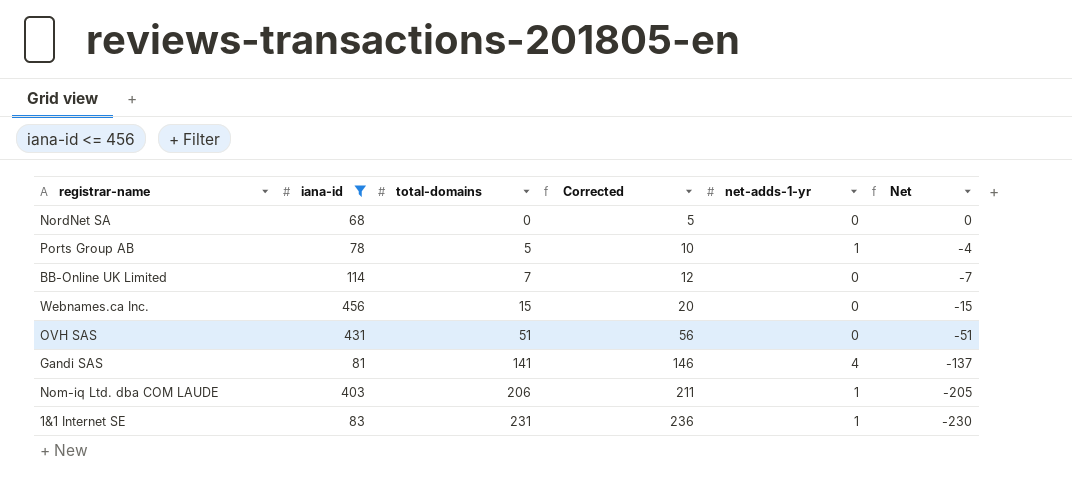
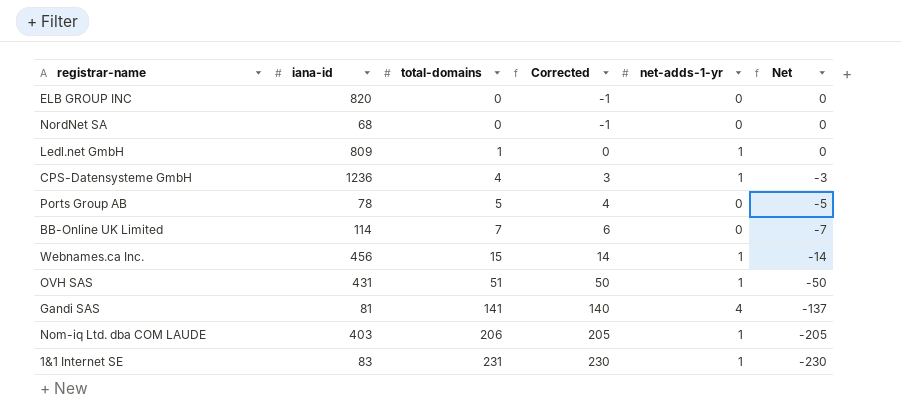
filter: iana-id <= 456 -> none
column Corrected | formula: [total-domains] + 5 -> [total-domains] - 1
Ports Group AB | net-adds-1-yr: 1 -> 0
Ports Group AB | Net: -4 -> -5
Webnames.ca Inc. | net-adds-1-yr: 0 -> 1
Webnames.ca Inc. | Net: -15 -> -14
OVH SAS | net-adds-1-yr: 0 -> 1
OVH SAS | Net: -51 -> -50

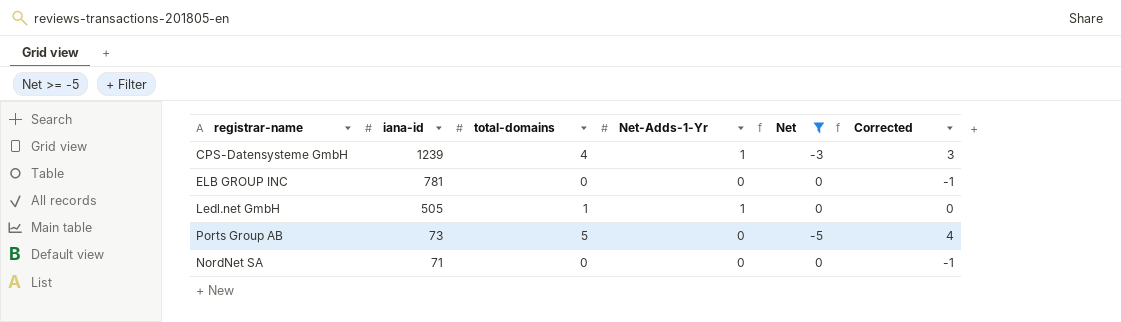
filter: none -> Net >= -5
row order: total-domains ascending -> iana-id descending
column name: net-adds-1-yr -> Net-Adds-1-Yr
column Corrected | position: 4 -> 6
CPS-Datensysteme GmbH | iana-id: 1236 -> 1239
ELB GROUP INC | iana-id: 820 -> 781
Ledl.net GmbH | iana-id: 809 -> 505
Ports Group AB | iana-id: 78 -> 73
NordNet SA | iana-id: 68 -> 71

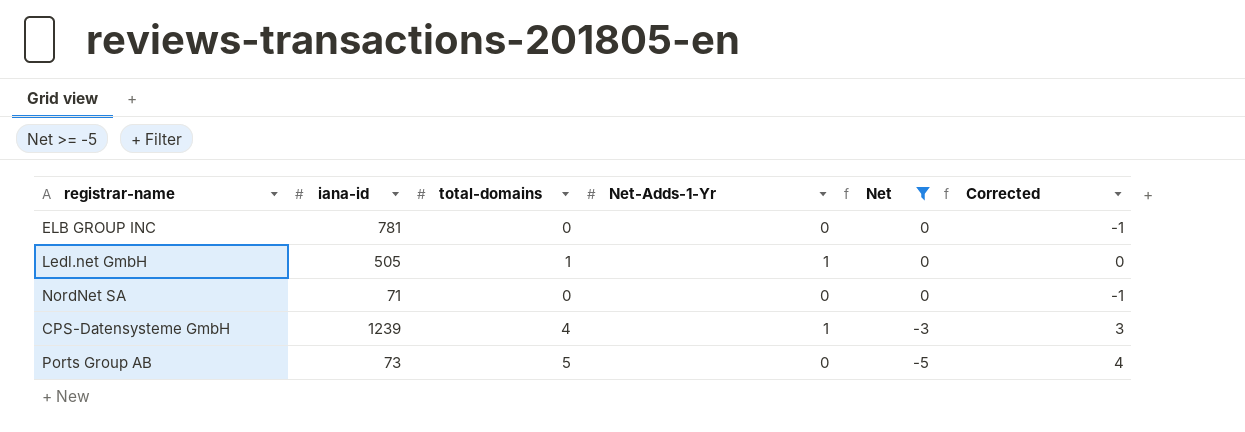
row order: iana-id descending -> Net descending

